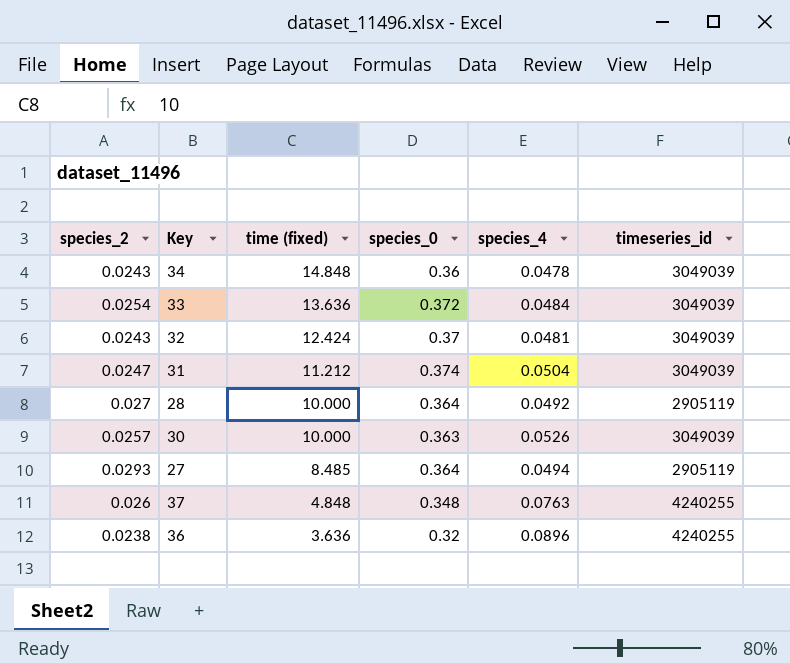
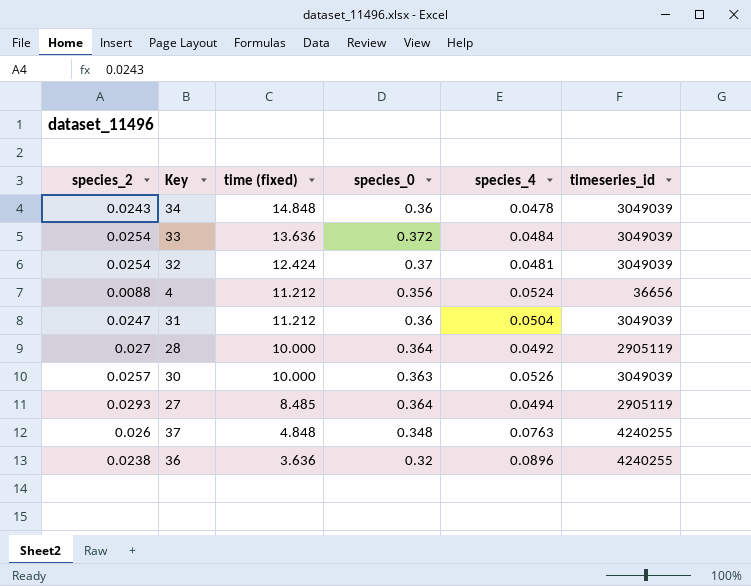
32 | species_2: 0.0243 -> 0.0254
row 4: none -> 0.0088 | 11.212 | 0.356 | 0.0524 | 36656
31 | species_0: 0.374 -> 0.36

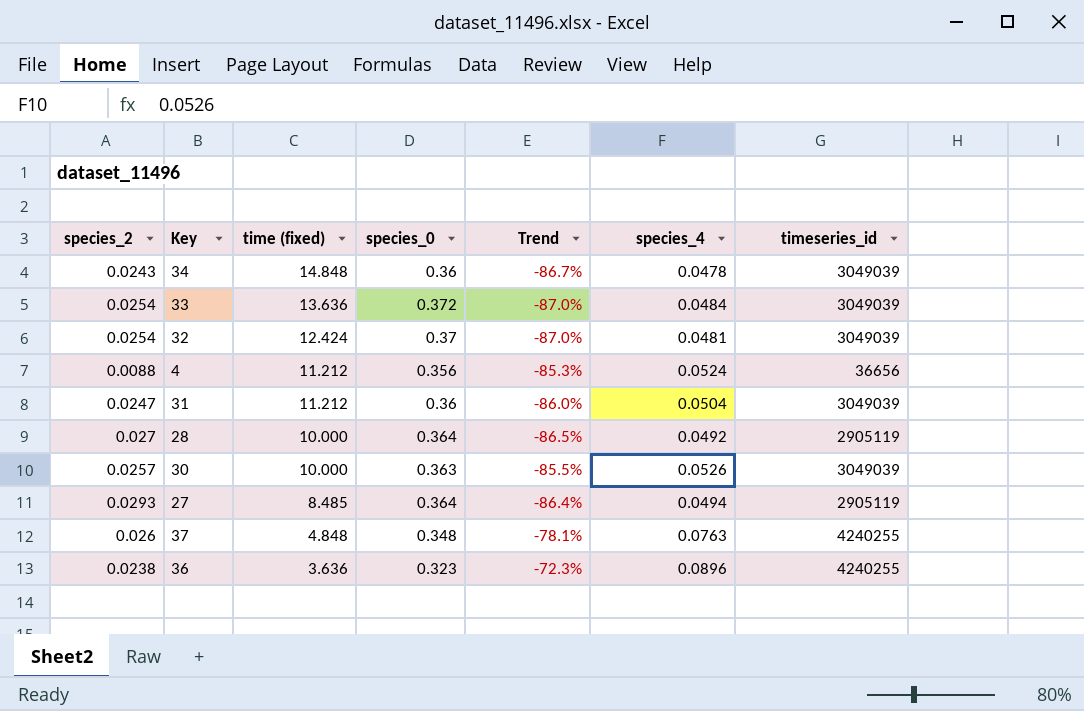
column Trend | formula: none -> ([species_4] - [species_0]) / [species_0]
36 | species_0: 0.32 -> 0.323

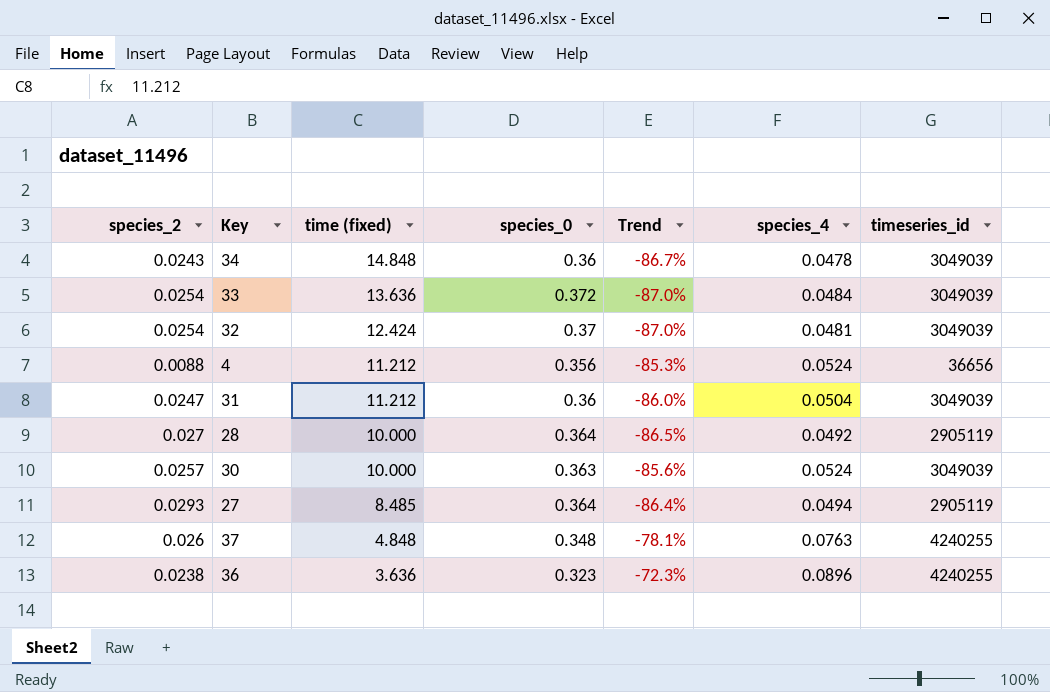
30 | Trend: -85.5% -> -85.6%
30 | species_4: 0.0526 -> 0.0524

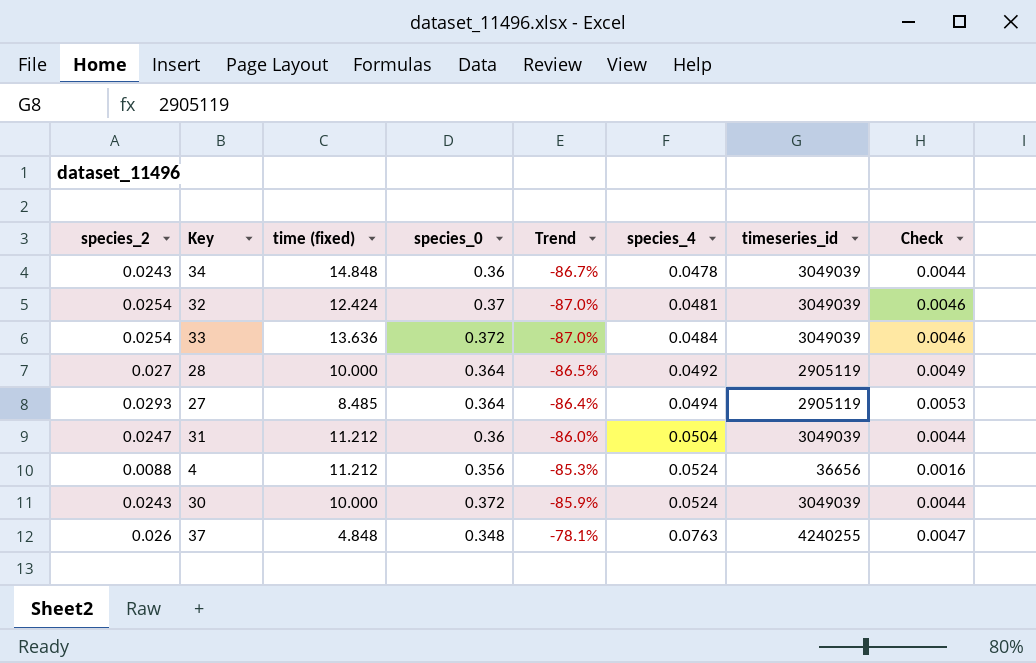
row order: time (fixed) descending -> species_4 ascending
column Check | formula: none -> [species_2] * 0.18
row 36: 0.0238 | 3.636 | 0.323 | -72.3% | 0.0896 | 4240255 -> none
30 | species_2: 0.0257 -> 0.0243
30 | species_0: 0.363 -> 0.372
30 | Trend: -85.6% -> -85.9%

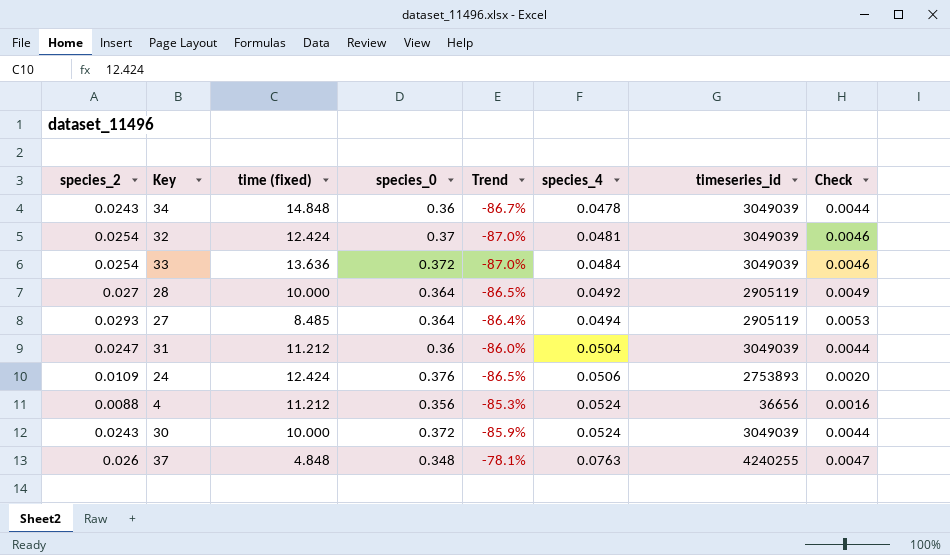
row 24: none -> 0.0109 | 12.424 | 0.376 | -86.5% | 0.0506 | 2753893 | 0.0020

